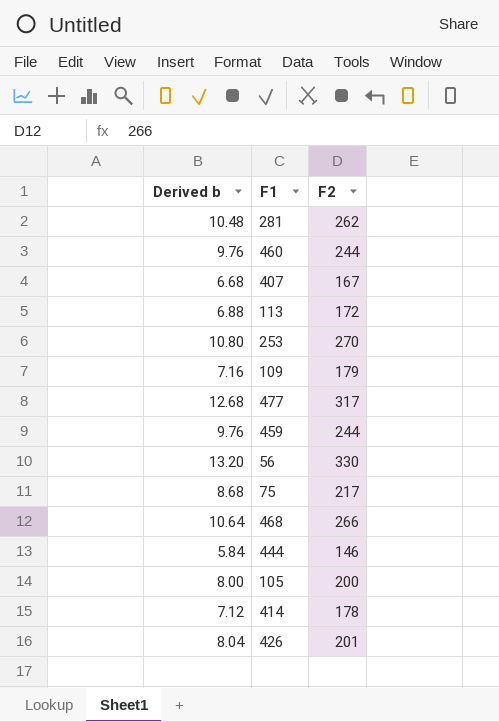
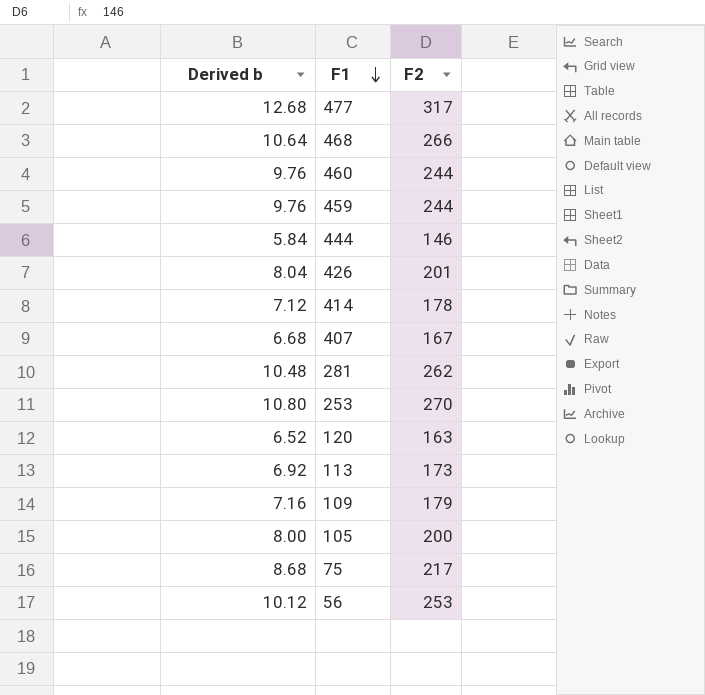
row order: none -> F1 descending
row 120: none -> 6.52 | 163
113 | Derived b: 6.88 -> 6.92
113 | F2: 172 -> 173
56 | Derived b: 13.20 -> 10.12
56 | F2: 330 -> 253

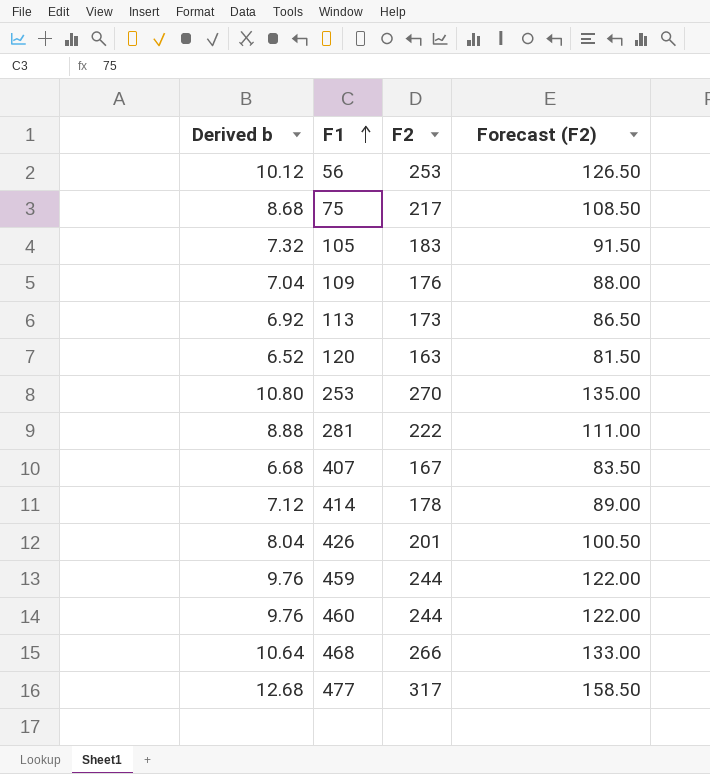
row order: F1 descending -> F1 ascending
column Forecast (F2) | formula: none -> [F2] * 0.5
row 444: 5.84 | 146 -> none
105 | Derived b: 8.00 -> 7.32
105 | F2: 200 -> 183
109 | Derived b: 7.16 -> 7.04
109 | F2: 179 -> 176
281 | Derived b: 10.48 -> 8.88
281 | F2: 262 -> 222

